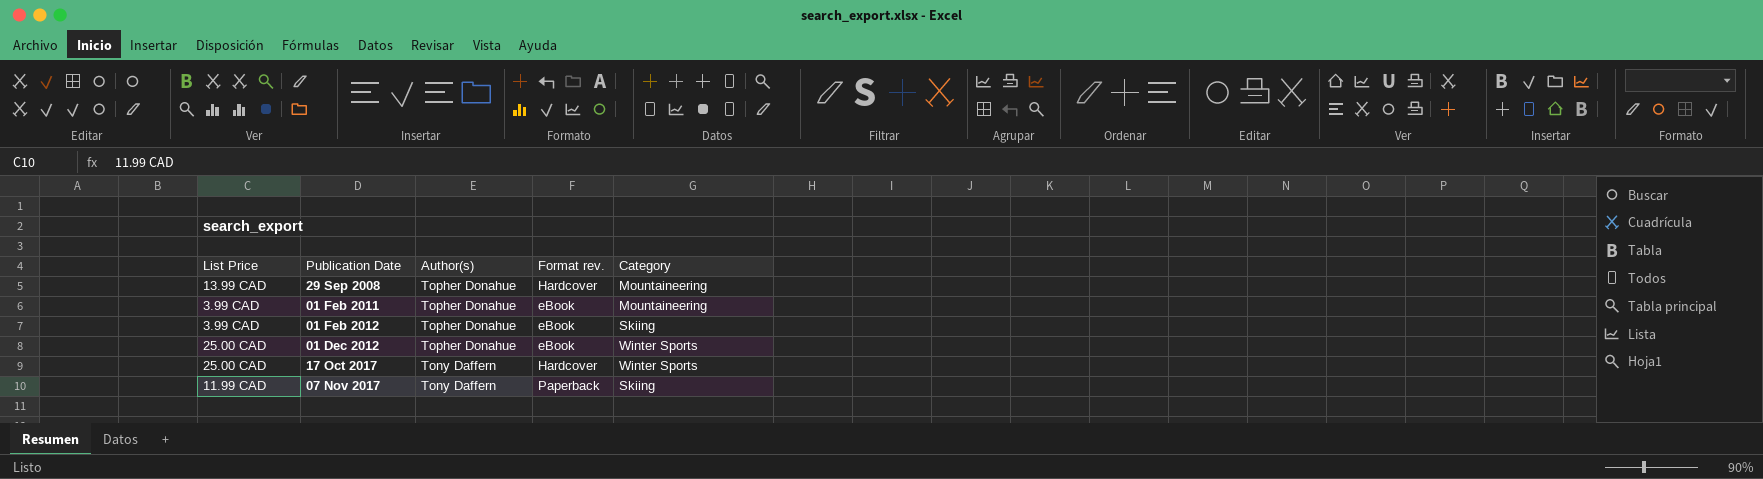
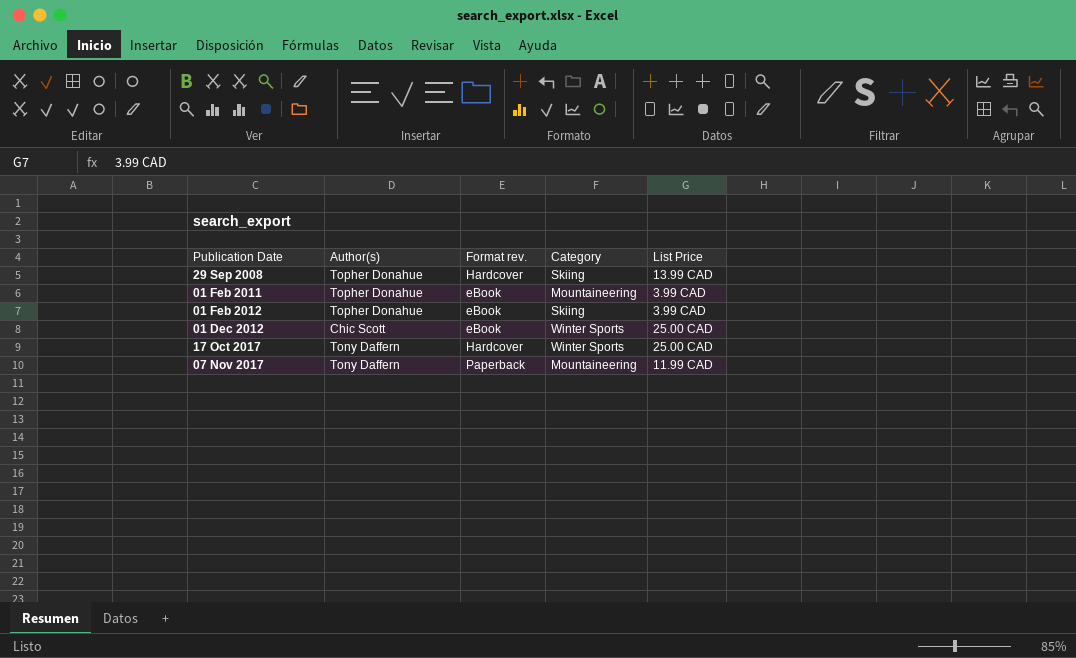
column List Price | position: 1 -> 5
29 Sep 2008 | Category: Mountaineering -> Skiing
01 Dec 2012 | Author(s): Topher Donahue -> Chic Scott
07 Nov 2017 | Category: Skiing -> Mountaineering

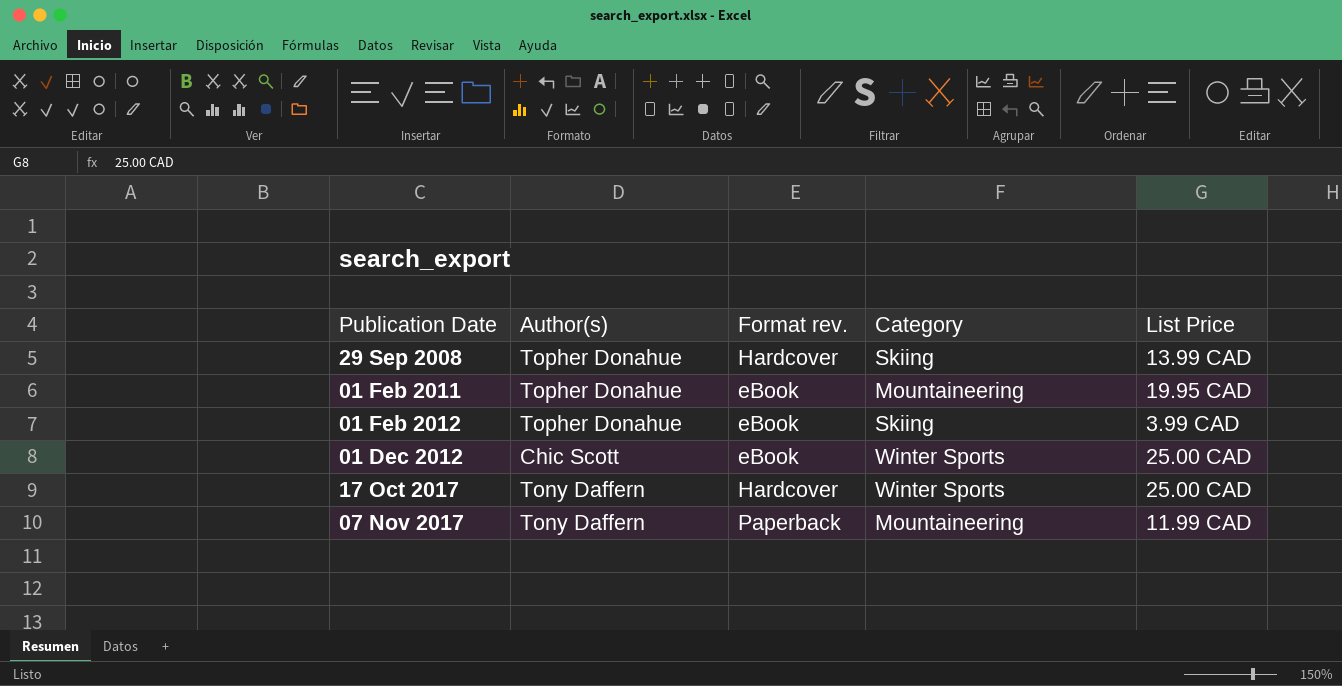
01 Feb 2011 | List Price: 3.99 CAD -> 19.95 CAD

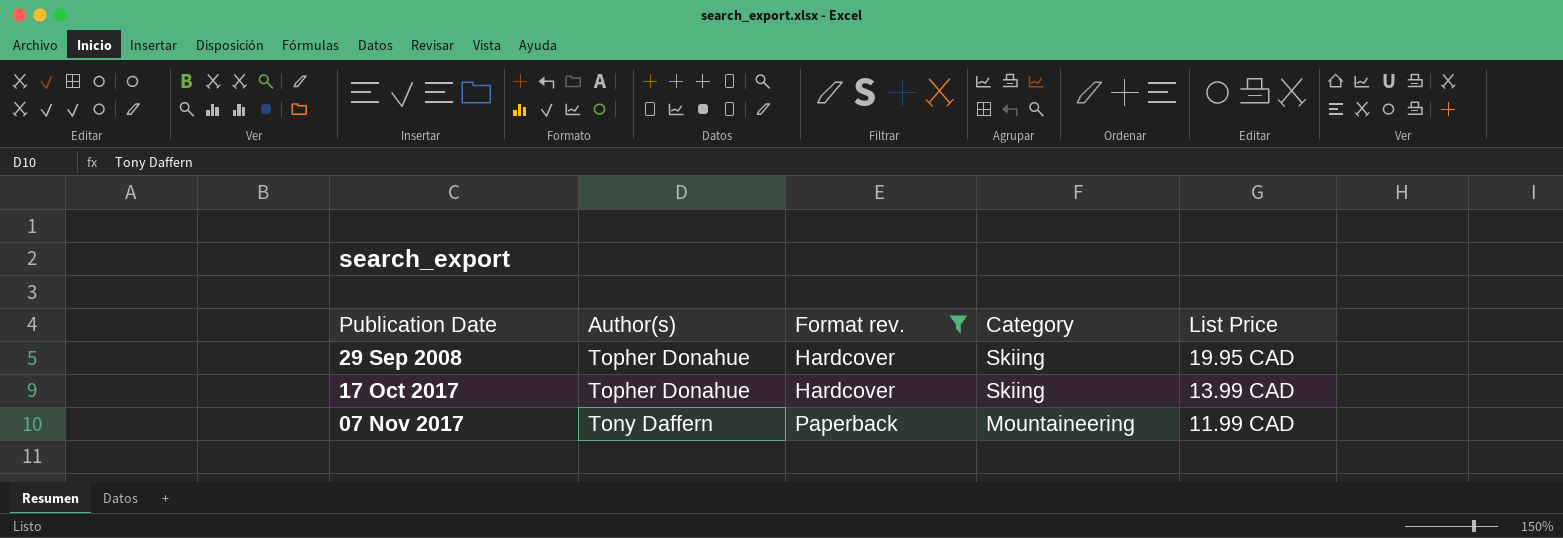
filter: none -> Format rev. != eBook
29 Sep 2008 | List Price: 13.99 CAD -> 19.95 CAD
17 Oct 2017 | Author(s): Tony Daffern -> Topher Donahue
17 Oct 2017 | Category: Winter Sports -> Skiing
17 Oct 2017 | List Price: 25.00 CAD -> 13.99 CAD

